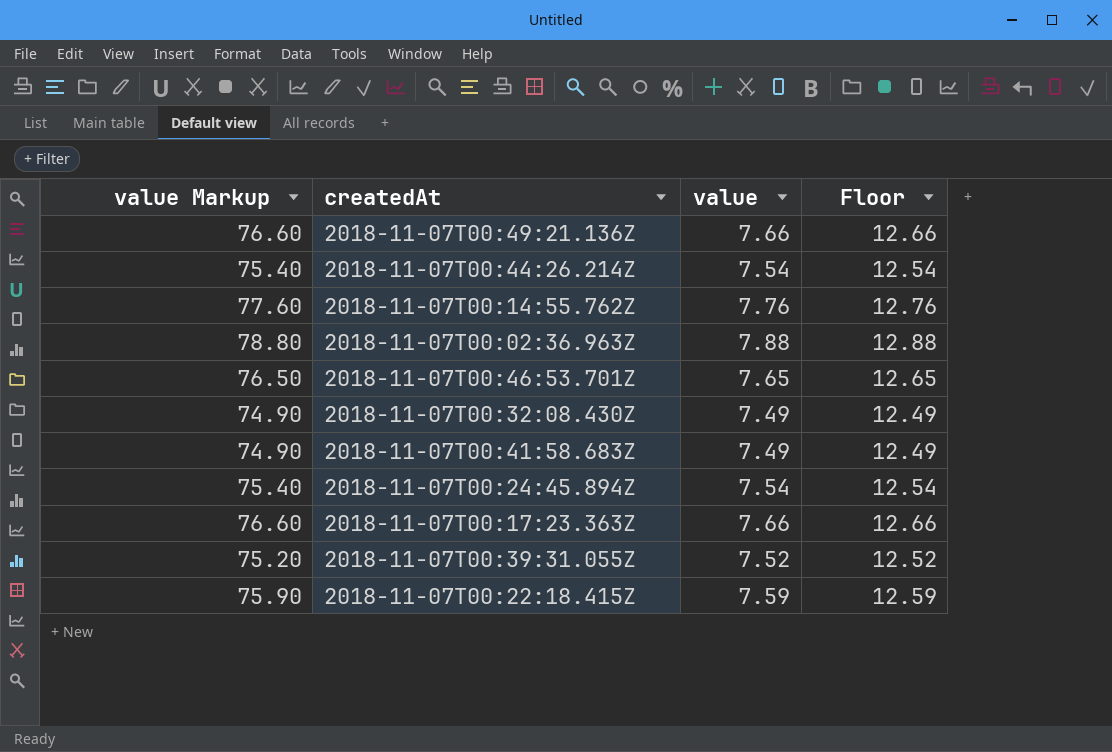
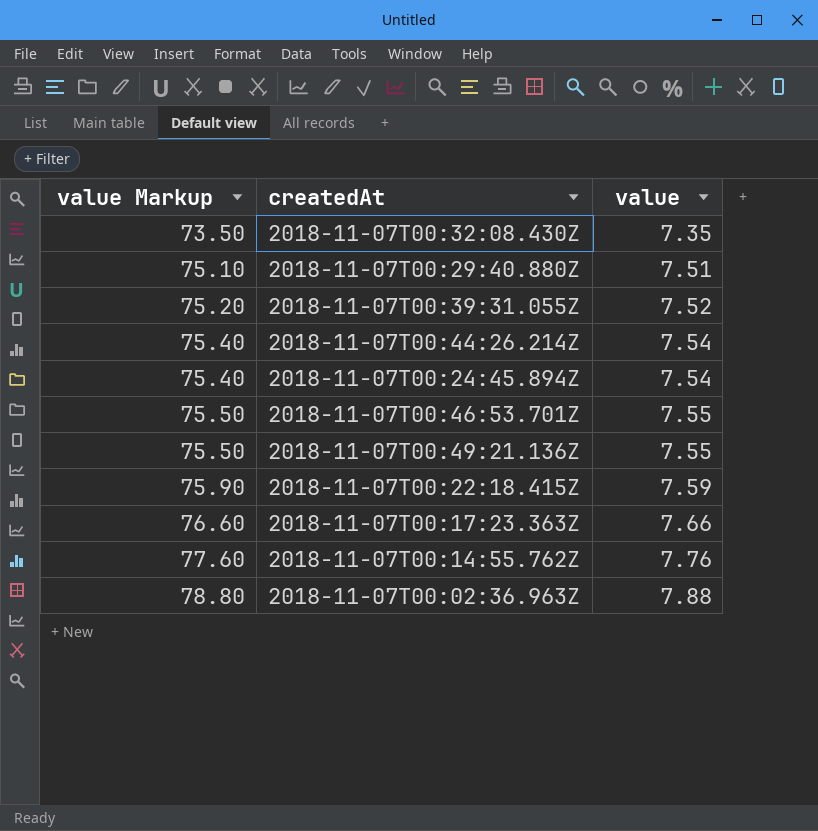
row order: none -> value Markup ascending
column Floor | formula: [value] + 5 -> none
row 2018-11-07T00:41:58.683Z: 74.90 | 7.49 | 12.49 -> none
2018-11-07T00:32:08.430Z | value Markup: 74.90 -> 73.50
2018-11-07T00:32:08.430Z | value: 7.49 -> 7.35
row 2018-11-07T00:29:40.880Z: none -> 75.10 | 7.51
2018-11-07T00:46:53.701Z | value Markup: 76.50 -> 75.50
2018-11-07T00:46:53.701Z | value: 7.65 -> 7.55
2018-11-07T00:49:21.136Z | value Markup: 76.60 -> 75.50
2018-11-07T00:49:21.136Z | value: 7.66 -> 7.55

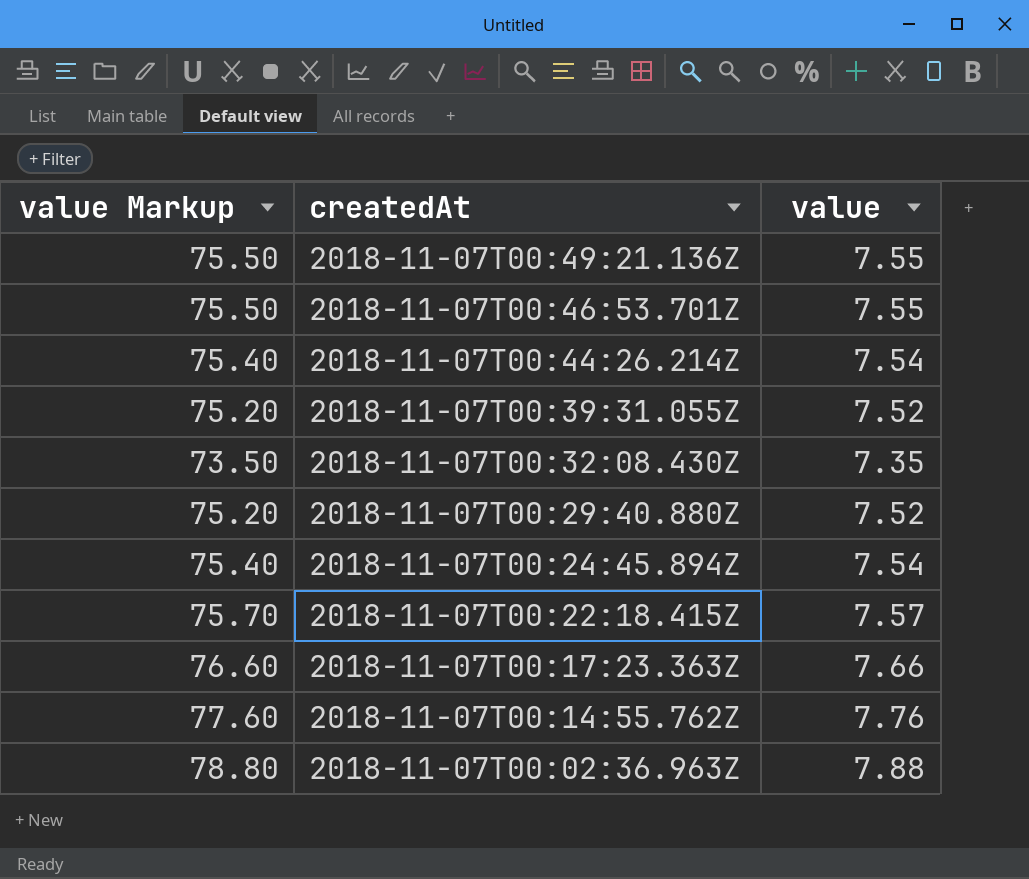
row order: value Markup ascending -> createdAt descending
2018-11-07T00:29:40.880Z | value Markup: 75.10 -> 75.20
2018-11-07T00:29:40.880Z | value: 7.51 -> 7.52
2018-11-07T00:22:18.415Z | value Markup: 75.90 -> 75.70
2018-11-07T00:22:18.415Z | value: 7.59 -> 7.57

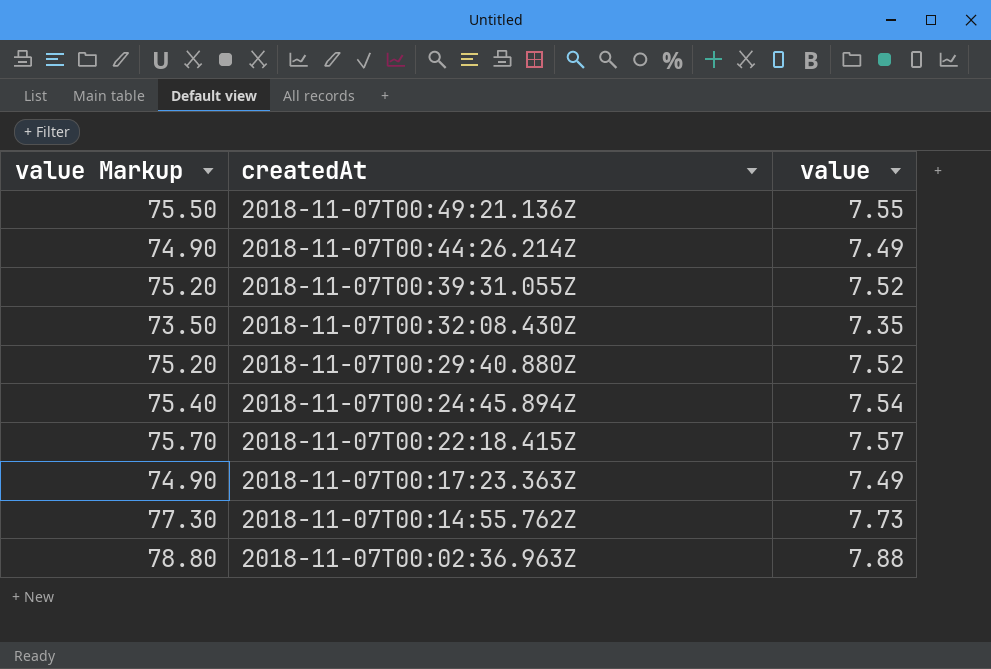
row 2018-11-07T00:46:53.701Z: 75.50 | 7.55 -> none
2018-11-07T00:44:26.214Z | value Markup: 75.40 -> 74.90
2018-11-07T00:44:26.214Z | value: 7.54 -> 7.49
2018-11-07T00:17:23.363Z | value Markup: 76.60 -> 74.90
2018-11-07T00:17:23.363Z | value: 7.66 -> 7.49
2018-11-07T00:14:55.762Z | value Markup: 77.60 -> 77.30
2018-11-07T00:14:55.762Z | value: 7.76 -> 7.73

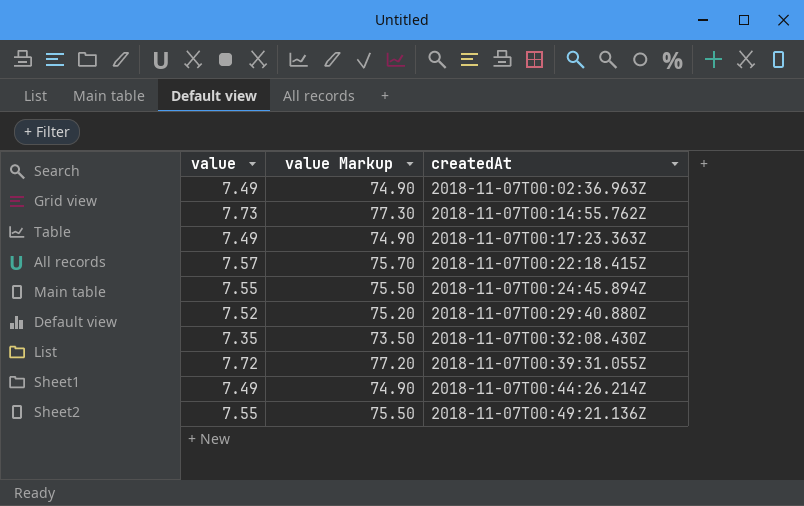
row order: createdAt descending -> createdAt ascending
column value | position: 3 -> 1
2018-11-07T00:02:36.963Z | value: 7.88 -> 7.49
2018-11-07T00:02:36.963Z | value Markup: 78.80 -> 74.90
2018-11-07T00:24:45.894Z | value: 7.54 -> 7.55
2018-11-07T00:24:45.894Z | value Markup: 75.40 -> 75.50
2018-11-07T00:39:31.055Z | value: 7.52 -> 7.72
2018-11-07T00:39:31.055Z | value Markup: 75.20 -> 77.20

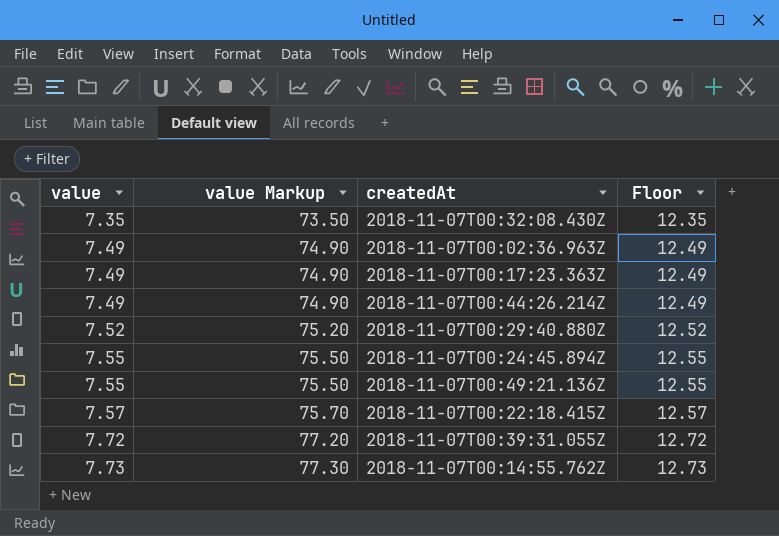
row order: createdAt ascending -> value ascending
column Floor | formula: none -> [value] + 5

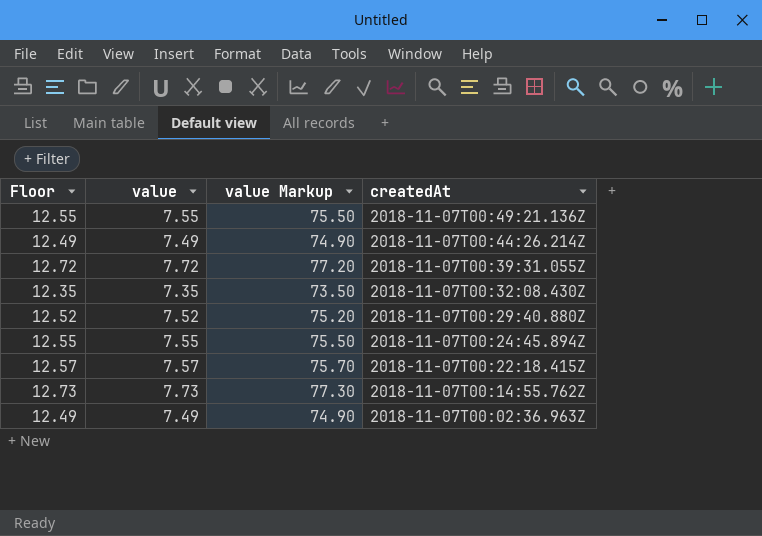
row order: value ascending -> createdAt descending
column Floor | position: 4 -> 1
row 2018-11-07T00:17:23.363Z: 7.49 | 74.90 | 12.49 -> none

